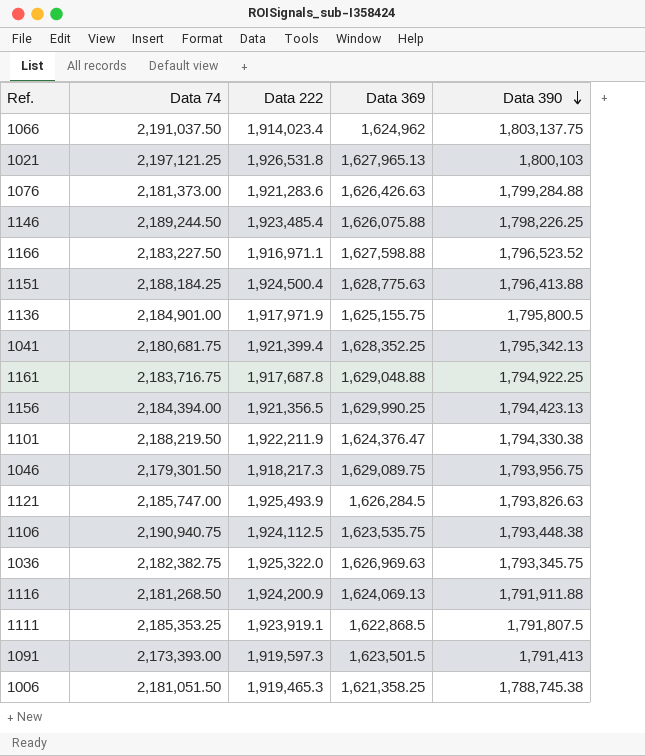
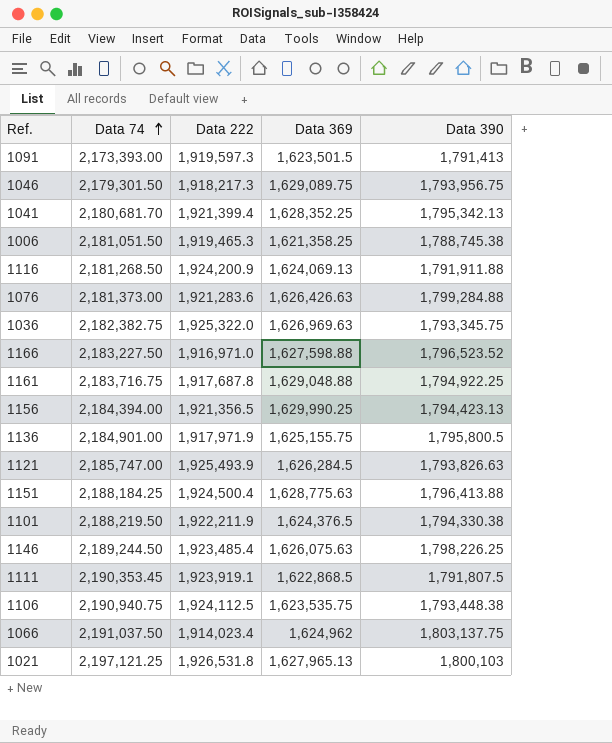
row order: Data 390 descending -> Data 74 ascending
1041 | Data 74: 2,180,681.75 -> 2,180,681.70
1166 | Data 222: 1,916,971.1 -> 1,916,971.0
1101 | Data 369: 1,624,376.47 -> 1,624,376.5
1146 | Data 369: 1,626,075.88 -> 1,626,075.63
1111 | Data 74: 2,185,353.25 -> 2,190,353.45

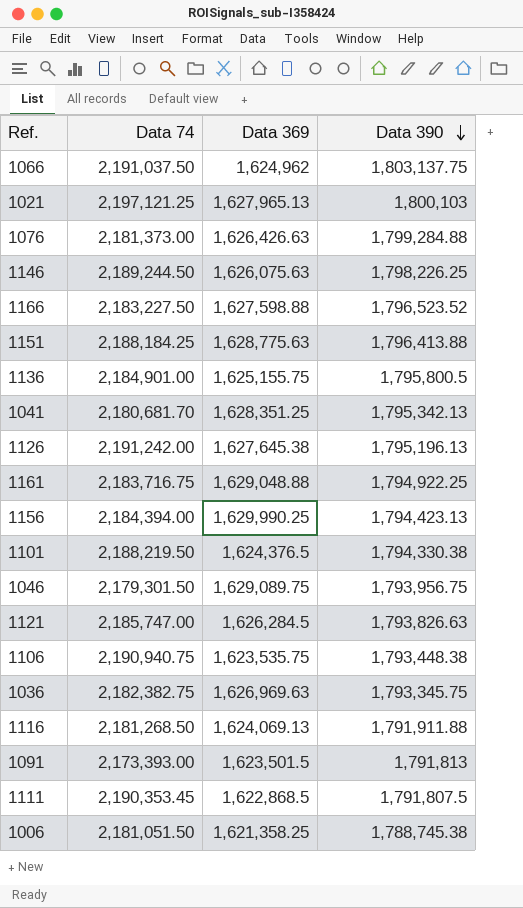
row order: Data 74 ascending -> Data 390 descending
column Data 222 | position: 3 -> none
1041 | Data 369: 1,628,352.25 -> 1,628,351.25
row 1126: none -> 2,191,242.00 | 1,627,645.38 | 1,795,196.13
1091 | Data 390: 1,791,413 -> 1,791,813

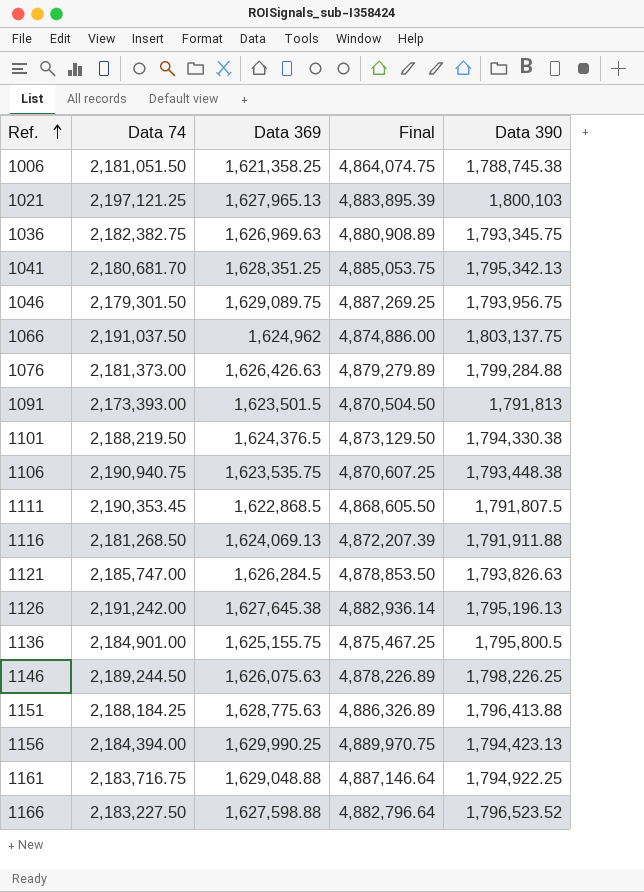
row order: Data 390 descending -> Ref. ascending
column Final | formula: none -> [Data 369] * 3

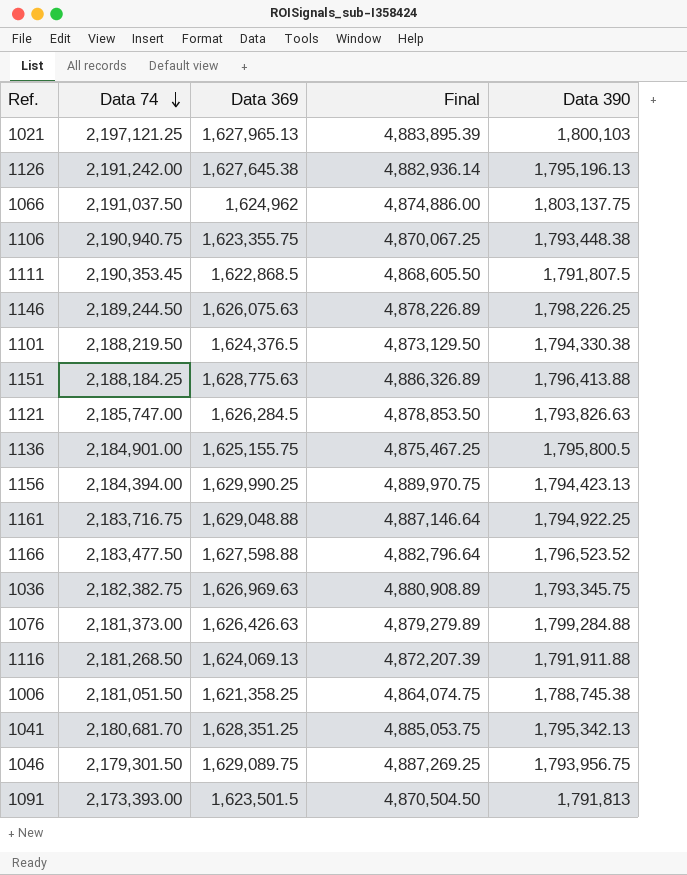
row order: Ref. ascending -> Data 74 descending
1106 | Data 369: 1,623,535.75 -> 1,623,355.75
1106 | Final: 4,870,607.25 -> 4,870,067.25
1166 | Data 74: 2,183,227.50 -> 2,183,477.50

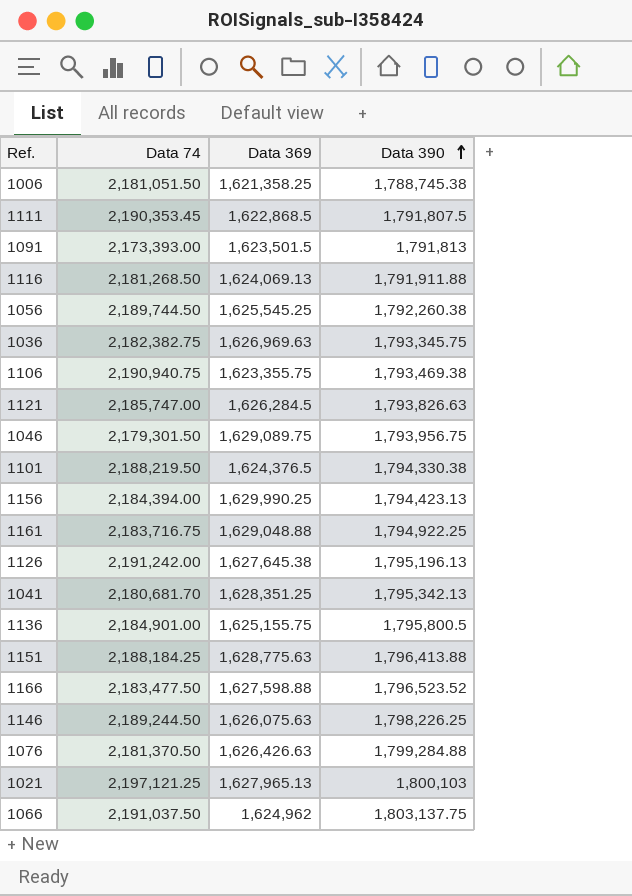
row order: Data 74 descending -> Data 390 ascending
column Final | formula: [Data 369] * 3 -> none
row 1056: none -> 2,189,744.50 | 1,625,545.25 | 1,792,260.38
1106 | Data 390: 1,793,448.38 -> 1,793,469.38
1076 | Data 74: 2,181,373.00 -> 2,181,370.50

